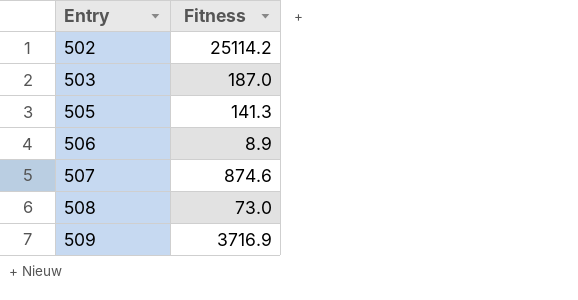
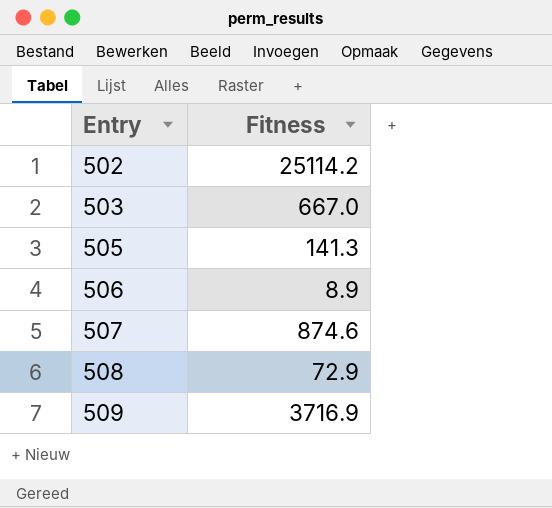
503 | Fitness: 187.0 -> 667.0
508 | Fitness: 73.0 -> 72.9

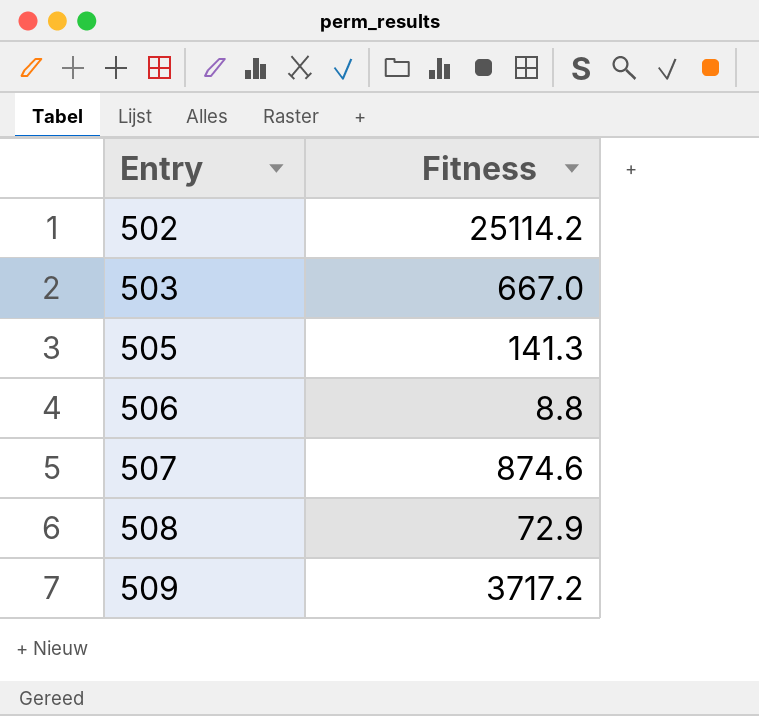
506 | Fitness: 8.9 -> 8.8
509 | Fitness: 3716.9 -> 3717.2

